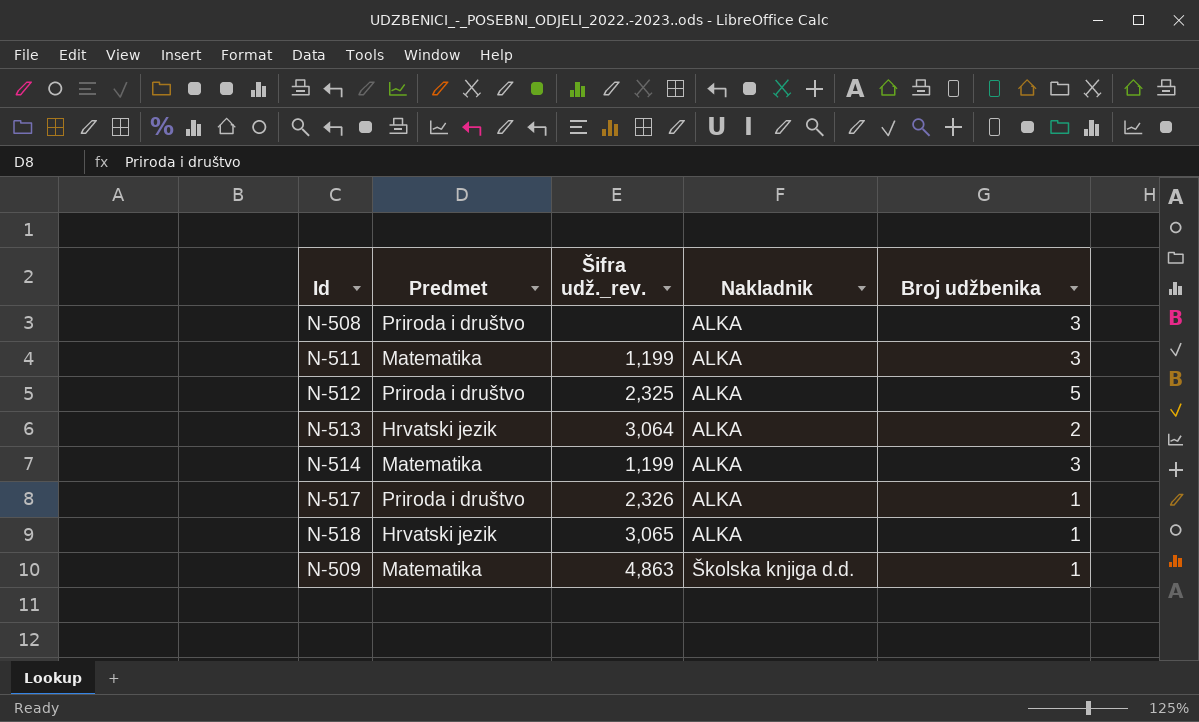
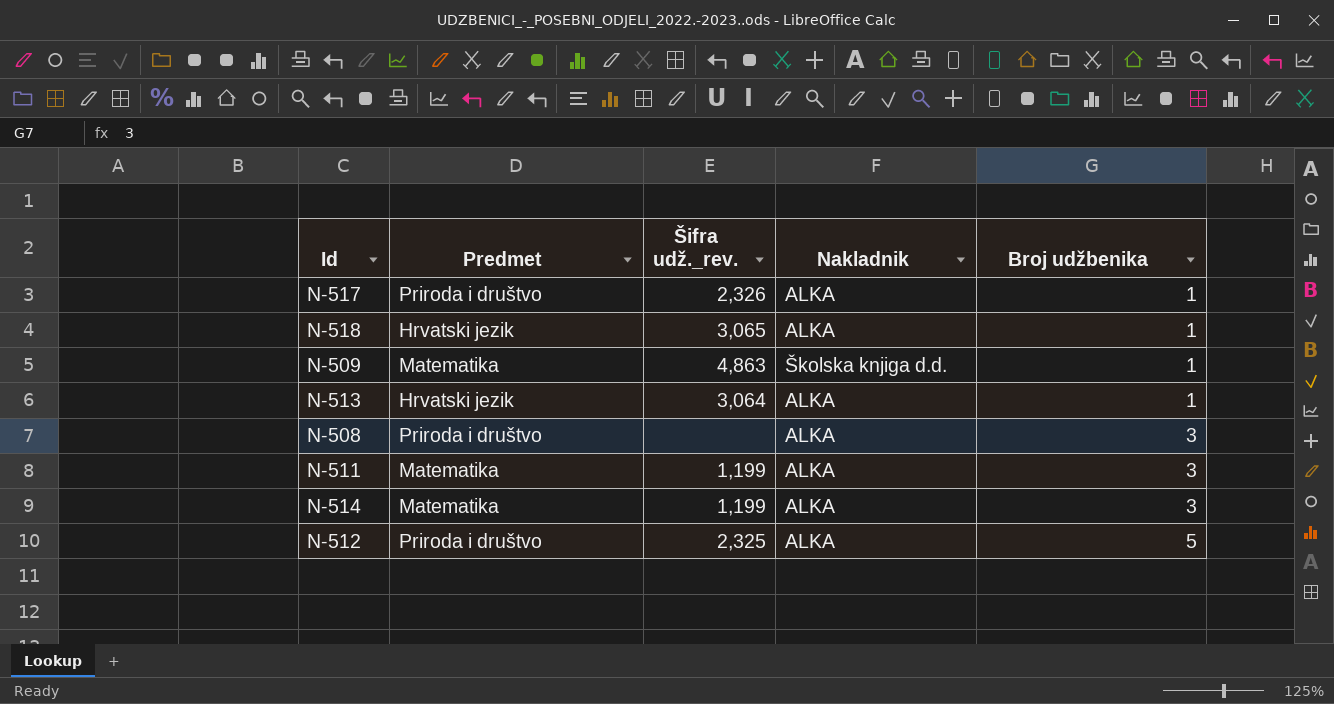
row order: Nakladnik ascending -> Broj udžbenika ascending
N-513 | Broj udžbenika: 2 -> 1

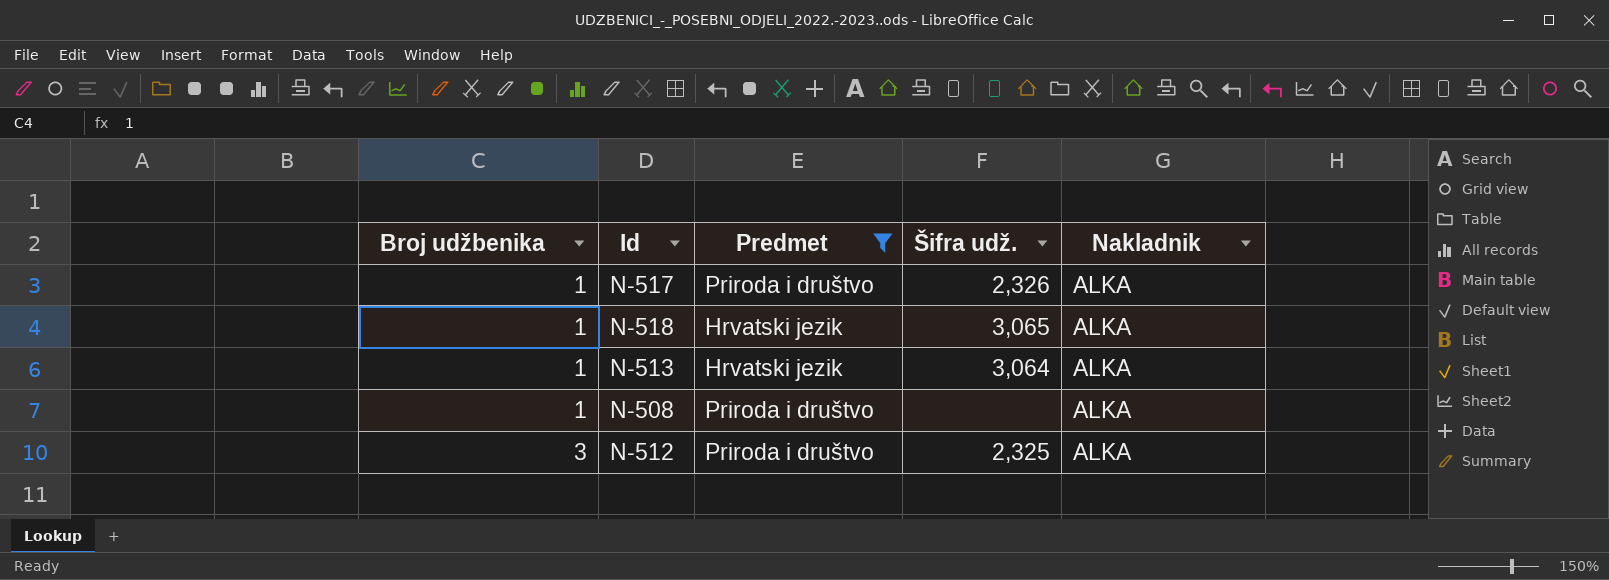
filter: none -> Predmet != Matematika
column Broj udžbenika | position: 5 -> 1
column name: Šifra udž._rev. -> Šifra udž.
N-508 | Broj udžbenika: 3 -> 1
N-512 | Broj udžbenika: 5 -> 3

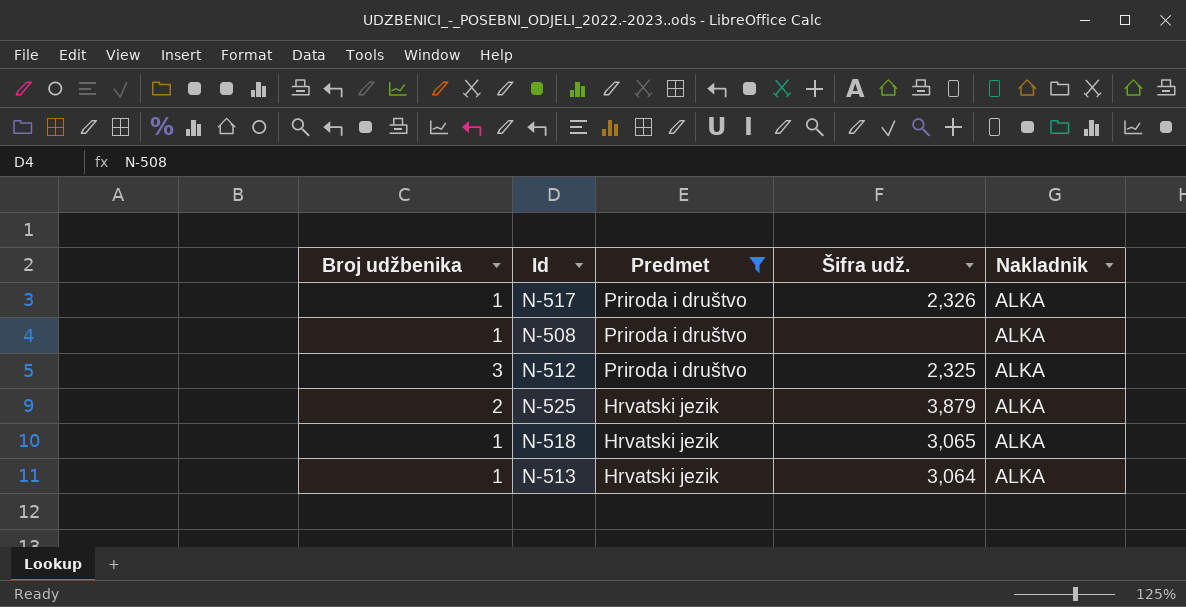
row order: Broj udžbenika ascending -> Predmet descending
row N-525: none -> 2 | Hrvatski jezik | 3,879 | ALKA

